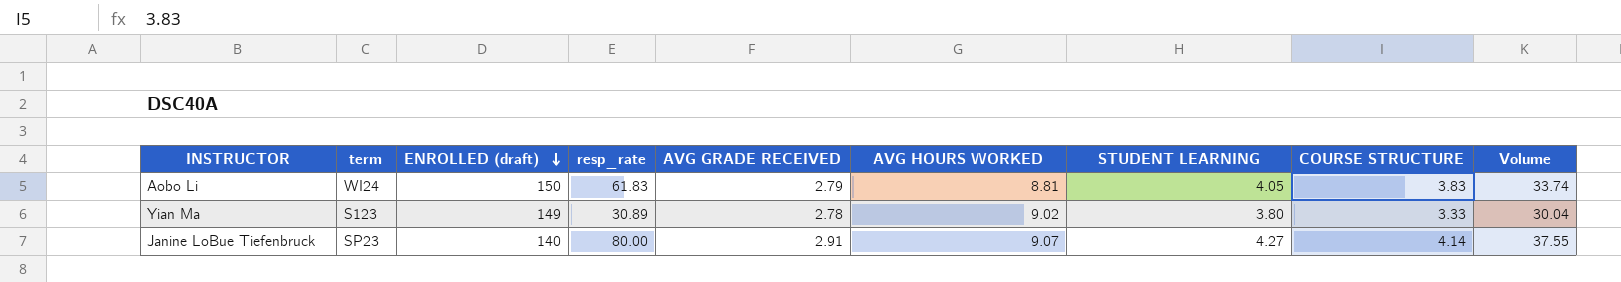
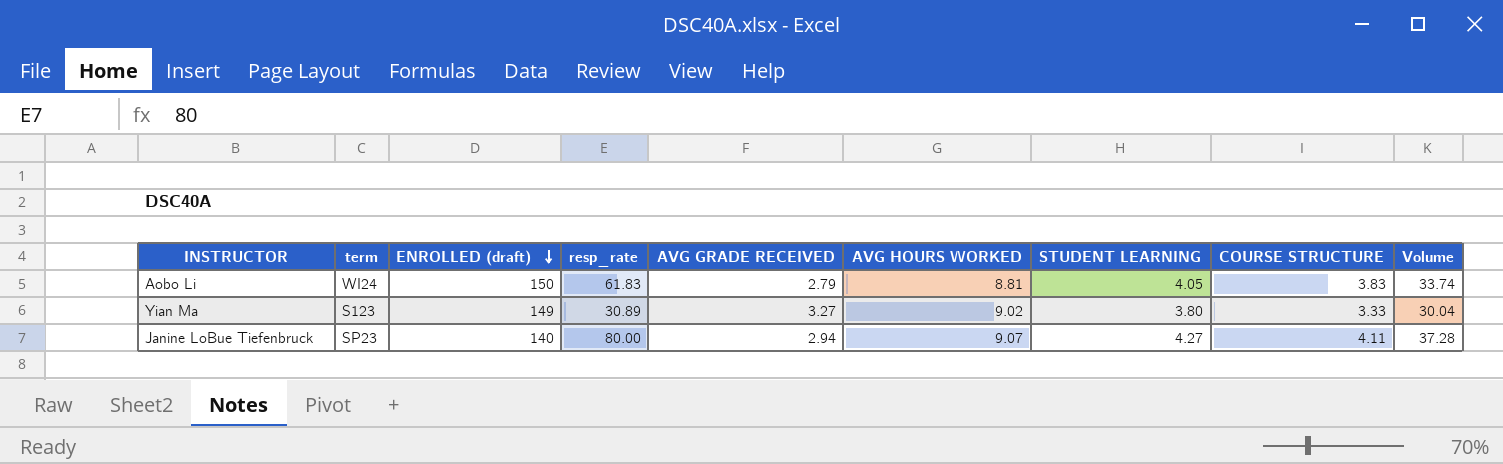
Yian Ma | AVG GRADE RECEIVED: 2.78 -> 3.27
Janine LoBue Tiefenbruck | AVG GRADE RECEIVED: 2.91 -> 2.94
Janine LoBue Tiefenbruck | COURSE STRUCTURE: 4.14 -> 4.11
Janine LoBue Tiefenbruck | Volume: 37.55 -> 37.28

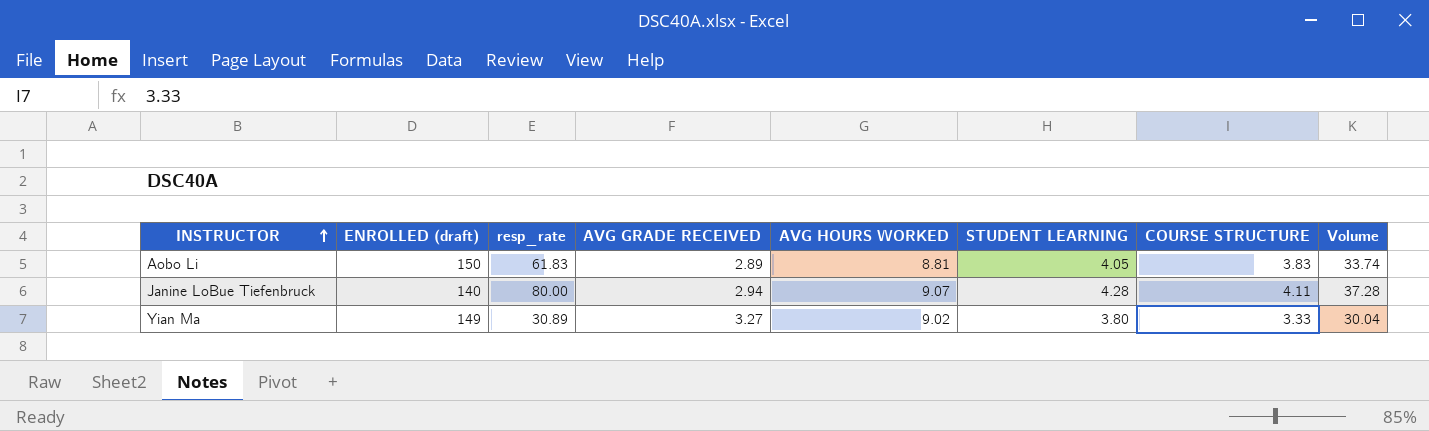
row order: ENROLLED (draft) descending -> INSTRUCTOR ascending
column term | position: 2 -> none
Aobo Li | AVG GRADE RECEIVED: 2.79 -> 2.89
Janine LoBue Tiefenbruck | STUDENT LEARNING: 4.27 -> 4.28

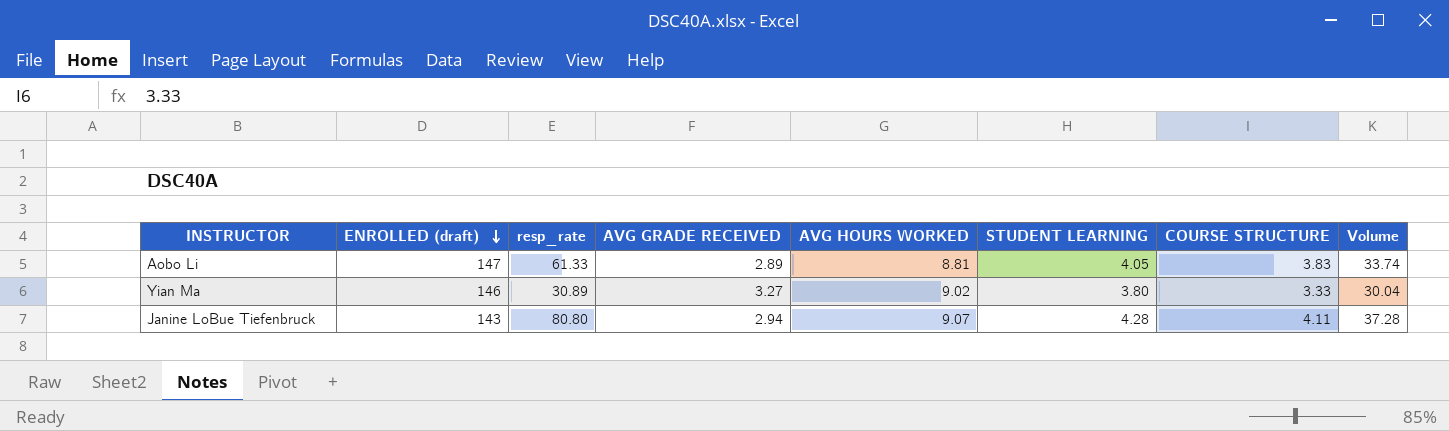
row order: INSTRUCTOR ascending -> ENROLLED (draft) descending
Aobo Li | ENROLLED (draft): 150 -> 147
Aobo Li | resp_rate: 61.83 -> 61.33
Yian Ma | ENROLLED (draft): 149 -> 146
Janine LoBue Tiefenbruck | ENROLLED (draft): 140 -> 143
Janine LoBue Tiefenbruck | resp_rate: 80.00 -> 80.80

